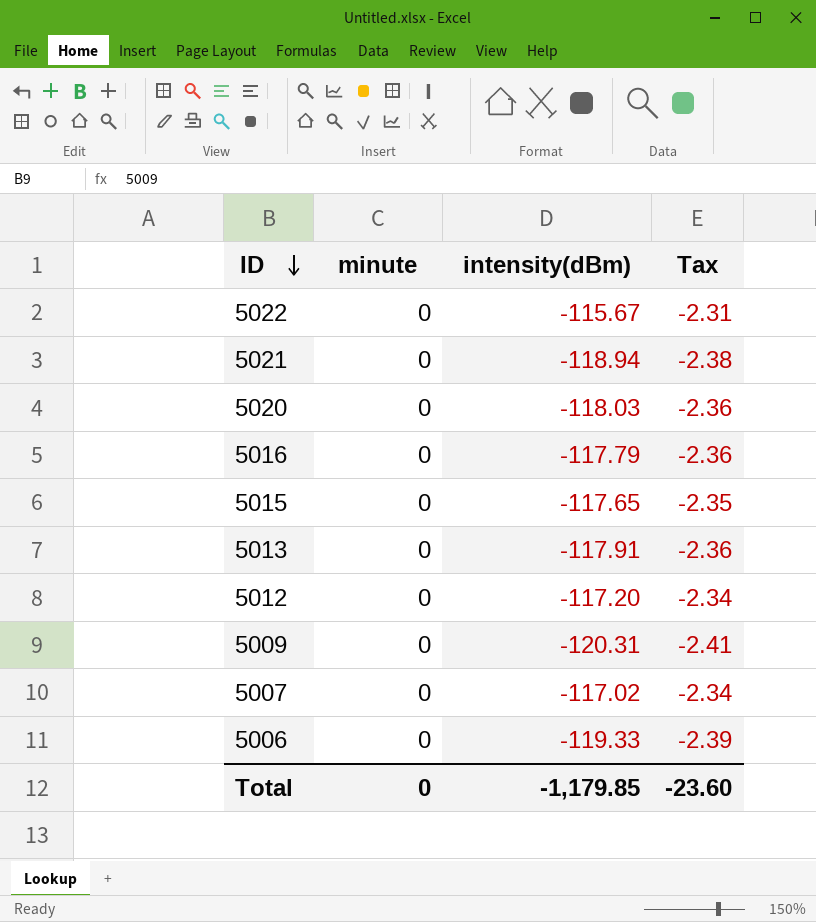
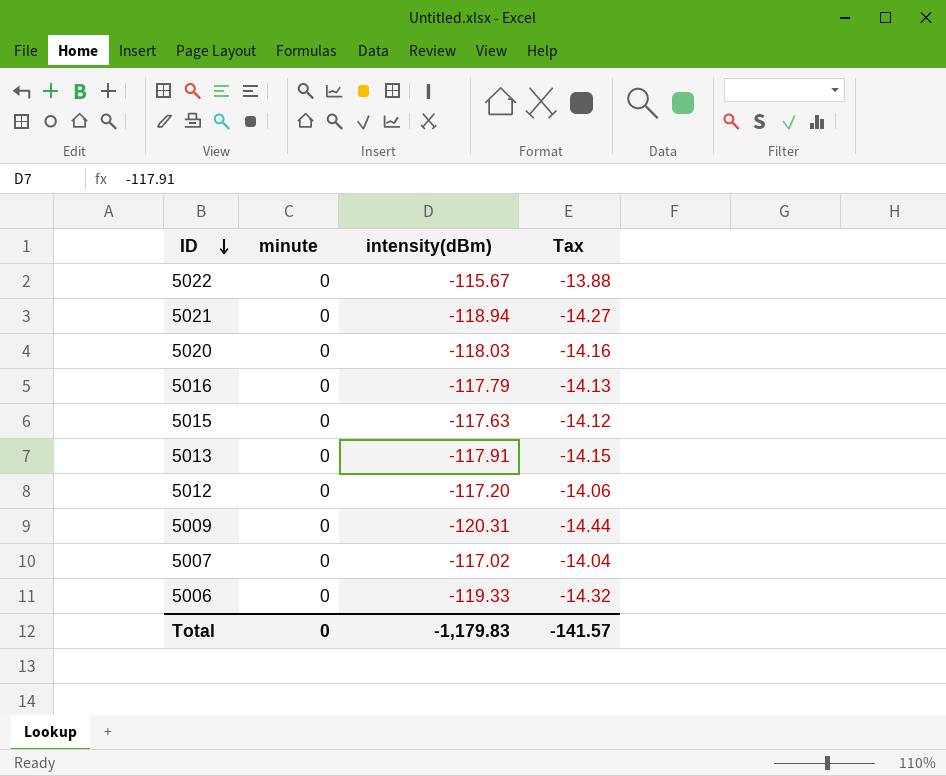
column Tax | formula: [intensity(dBm)] * 0.02 -> [intensity(dBm)] * 0.12
5015 | intensity(dBm): -117.65 -> -117.63
Total | intensity(dBm): -1,179.85 -> -1,179.83
Total | Tax: -23.60 -> -141.57

